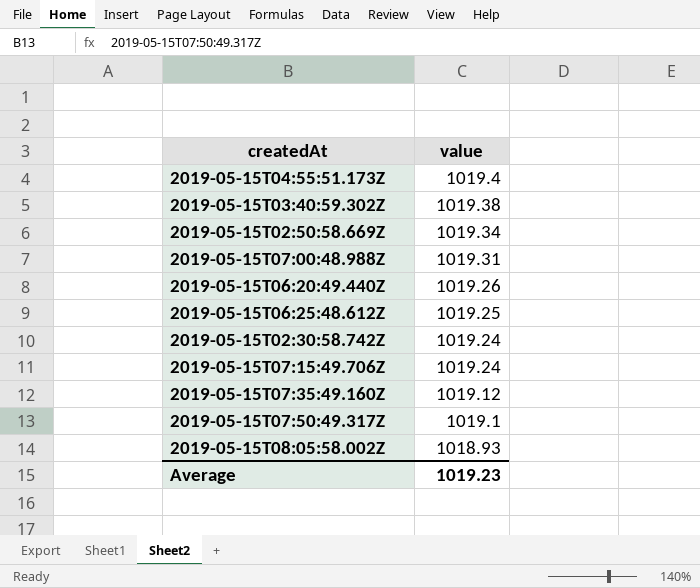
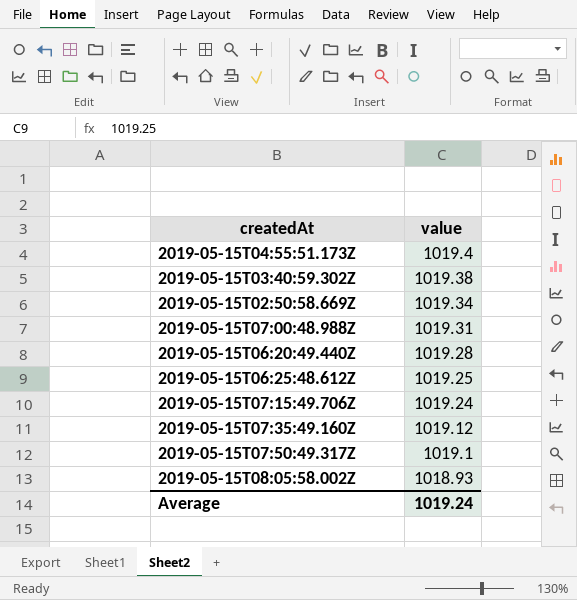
row 2019-05-15T02:30:58.742Z: 1019.24 -> none
2019-05-15T06:20:49.440Z | value: 1019.26 -> 1019.28
Average | value: 1019.23 -> 1019.24

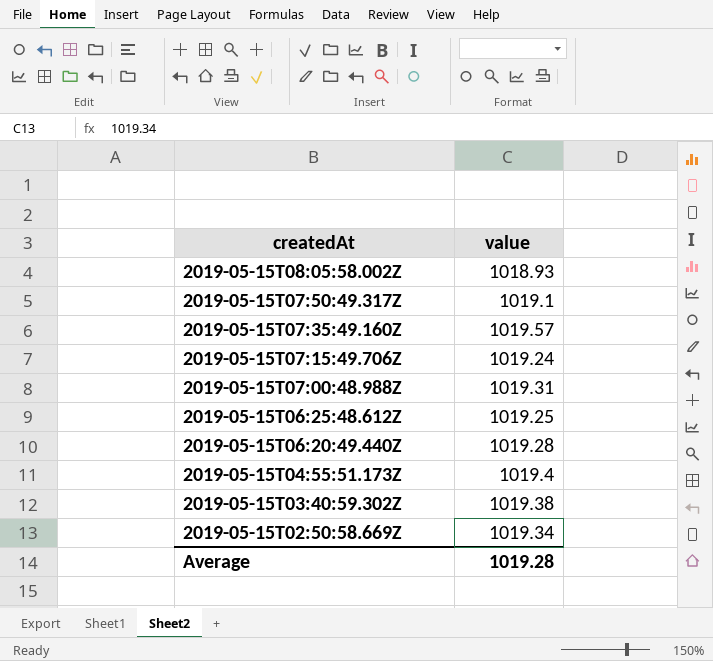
row order: value descending -> createdAt descending
2019-05-15T07:35:49.160Z | value: 1019.12 -> 1019.57
Average | value: 1019.24 -> 1019.28

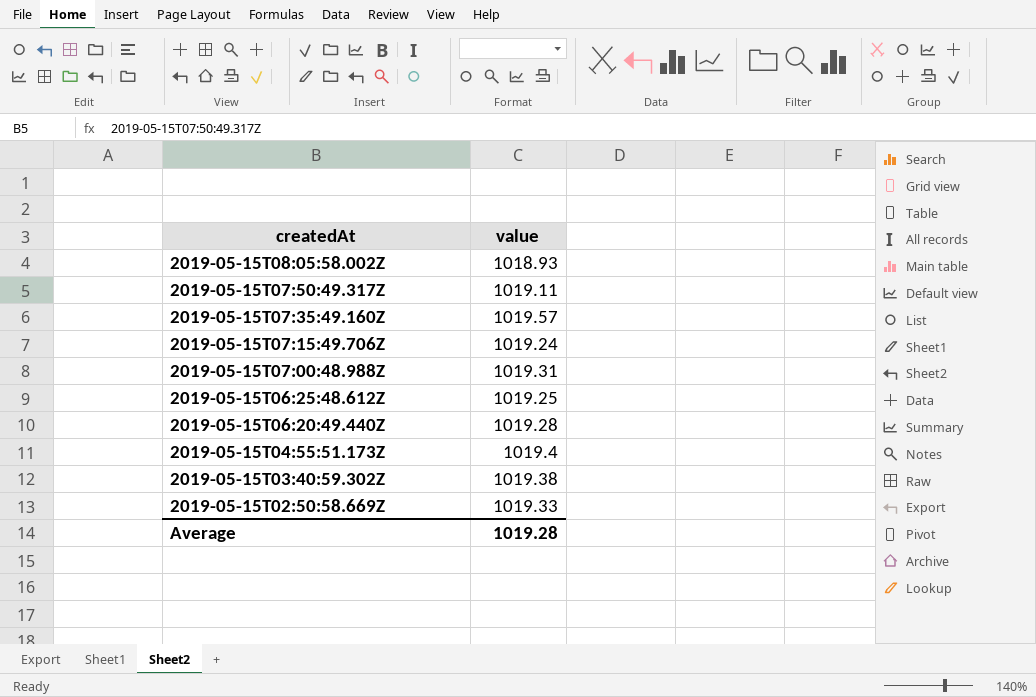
2019-05-15T07:50:49.317Z | value: 1019.1 -> 1019.11
2019-05-15T02:50:58.669Z | value: 1019.34 -> 1019.33

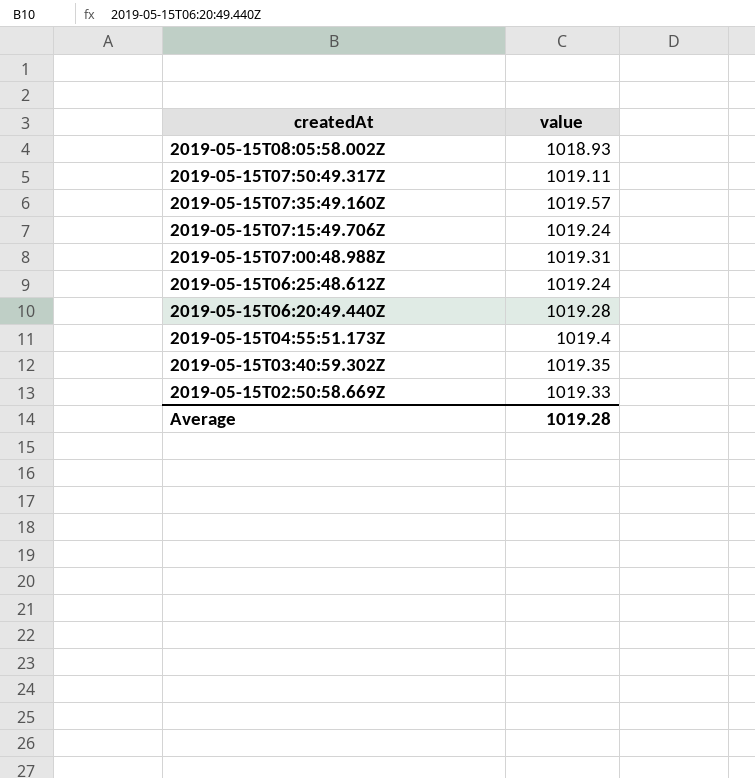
2019-05-15T06:25:48.612Z | value: 1019.25 -> 1019.24
2019-05-15T03:40:59.302Z | value: 1019.38 -> 1019.35

